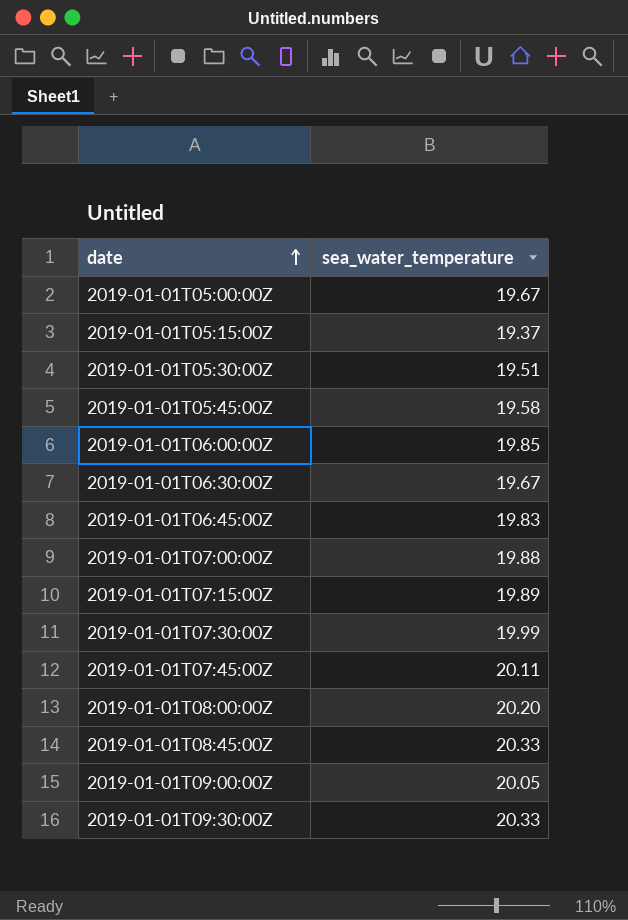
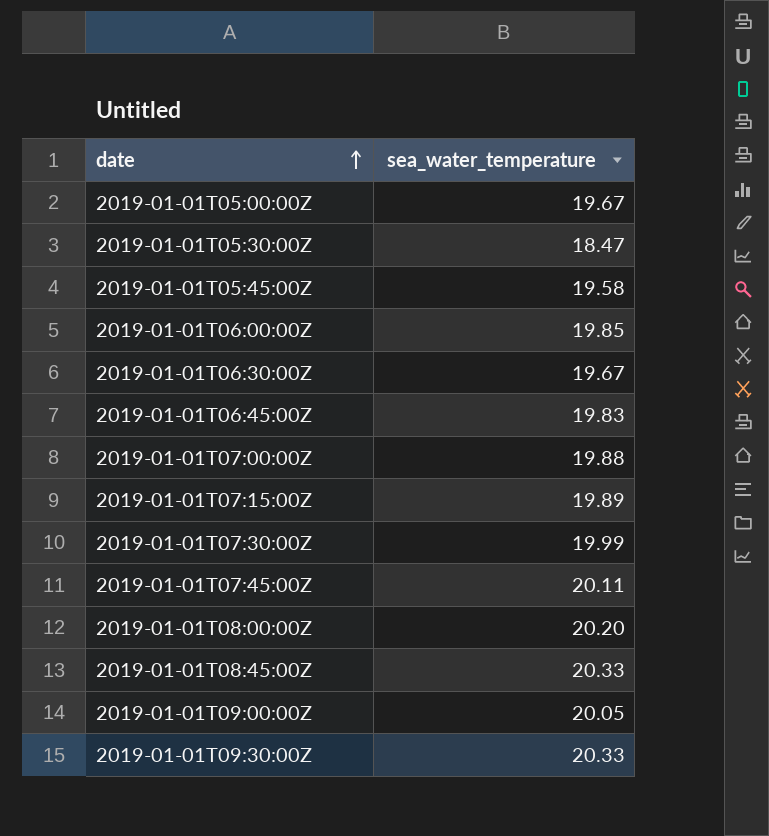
row 2019-01-01T05:15:00Z: 19.37 -> none
2019-01-01T05:30:00Z | sea_water_temperature: 19.51 -> 18.47

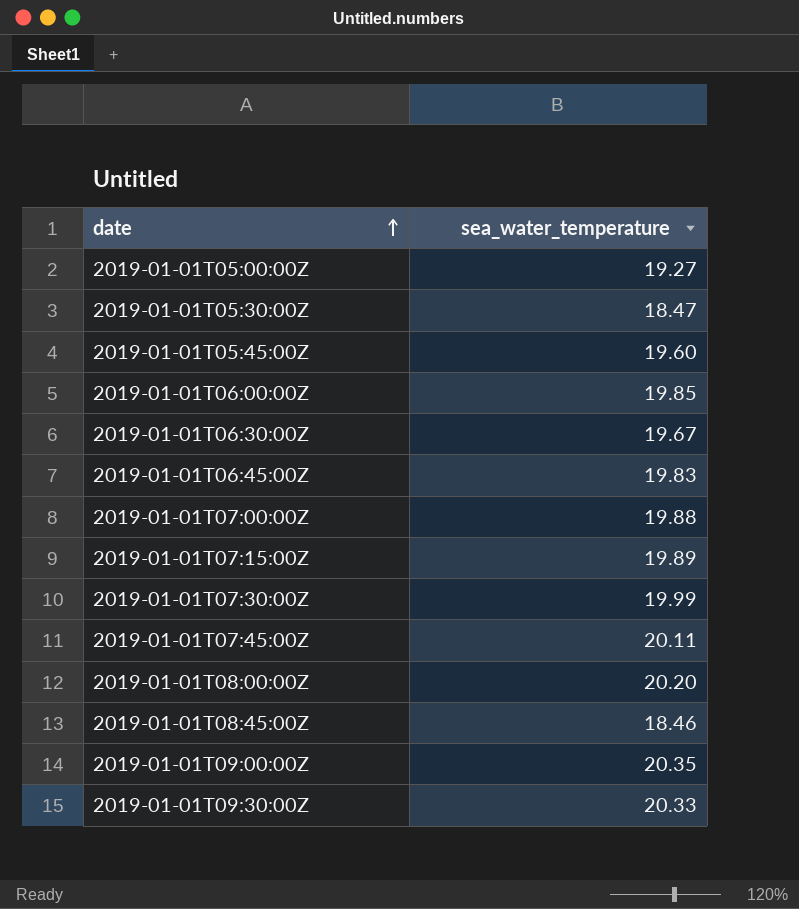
2019-01-01T05:00:00Z | sea_water_temperature: 19.67 -> 19.27
2019-01-01T05:45:00Z | sea_water_temperature: 19.58 -> 19.60
2019-01-01T08:45:00Z | sea_water_temperature: 20.33 -> 18.46
2019-01-01T09:00:00Z | sea_water_temperature: 20.05 -> 20.35

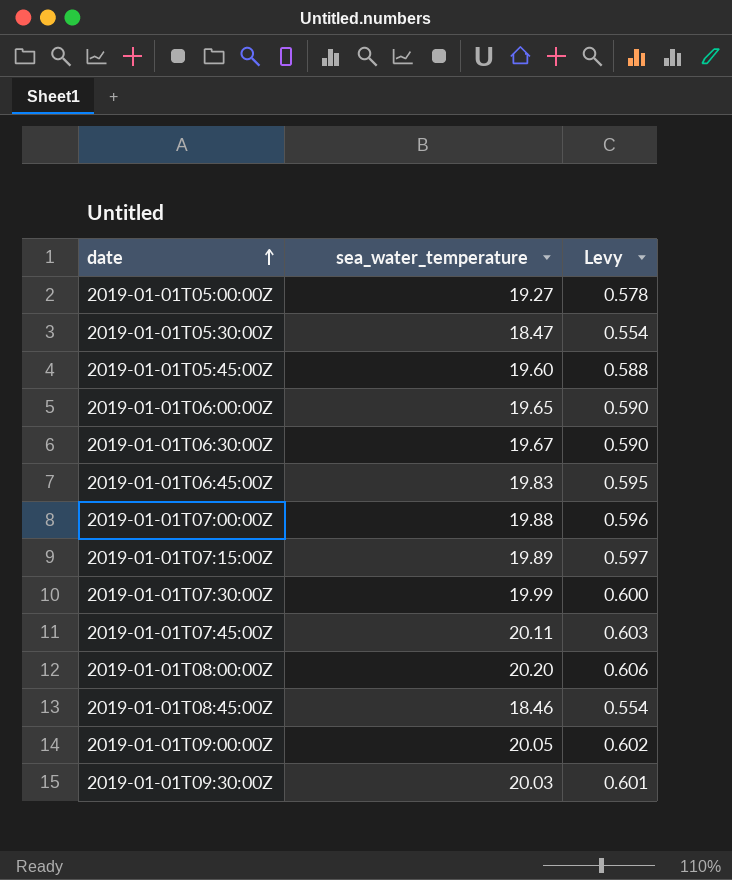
column Levy | formula: none -> [sea_water_temperature] * 0.03
2019-01-01T06:00:00Z | sea_water_temperature: 19.85 -> 19.65
2019-01-01T09:00:00Z | sea_water_temperature: 20.35 -> 20.05
2019-01-01T09:30:00Z | sea_water_temperature: 20.33 -> 20.03

